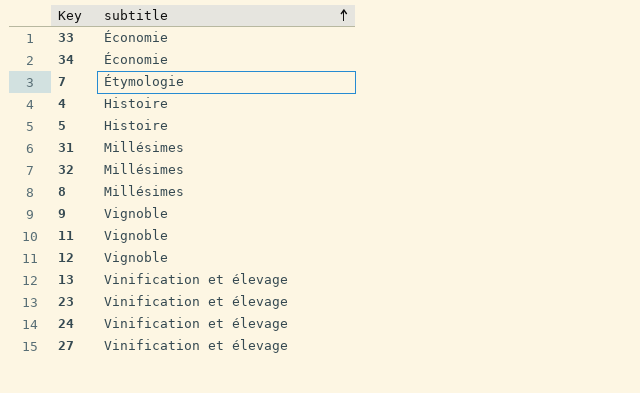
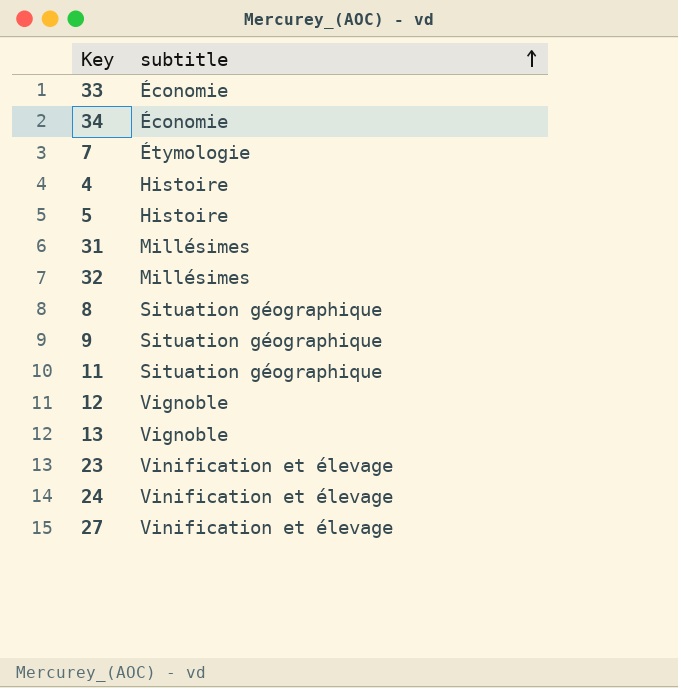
8 | subtitle: Millésimes -> Situation géographique
9 | subtitle: Vignoble -> Situation géographique
11 | subtitle: Vignoble -> Situation géographique
13 | subtitle: Vinification et élevage -> Vignoble

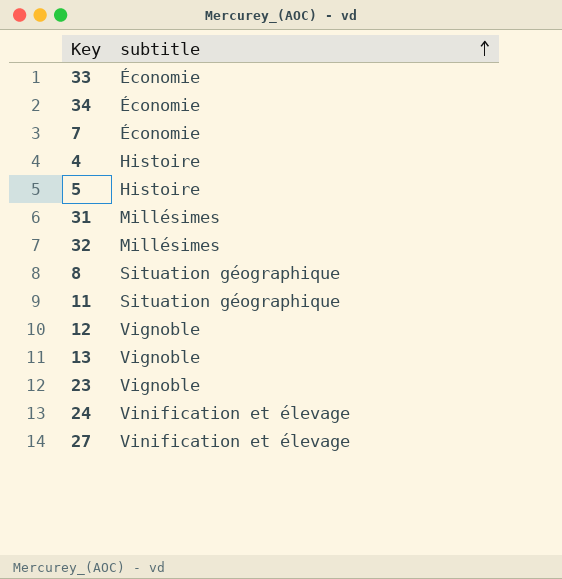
row 9: Situation géographique -> none
7 | subtitle: Étymologie -> Économie
23 | subtitle: Vinification et élevage -> Vignoble

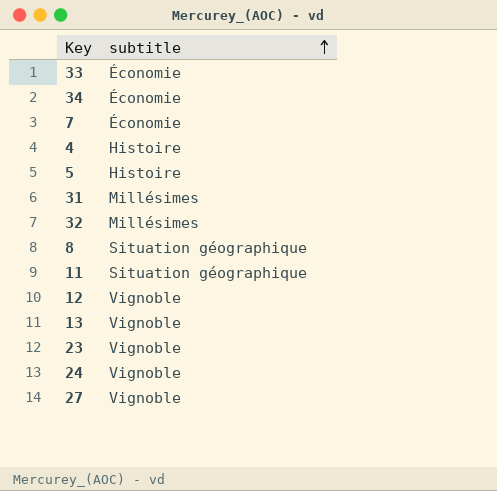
24 | subtitle: Vinification et élevage -> Vignoble
27 | subtitle: Vinification et élevage -> Vignoble

